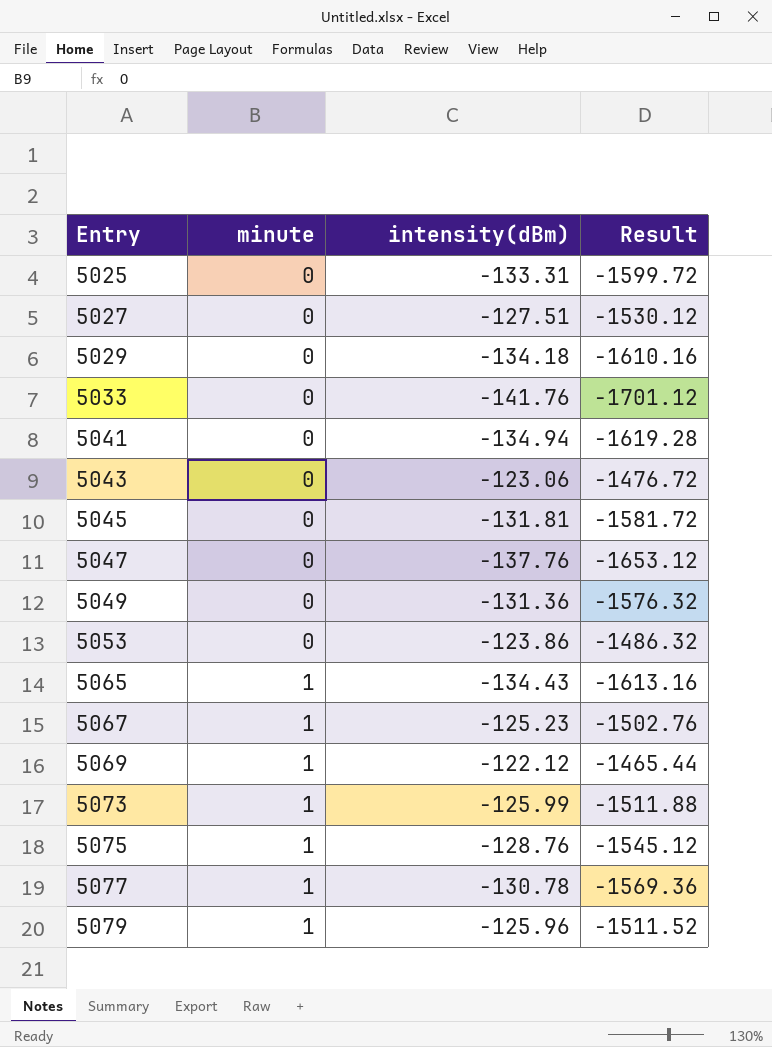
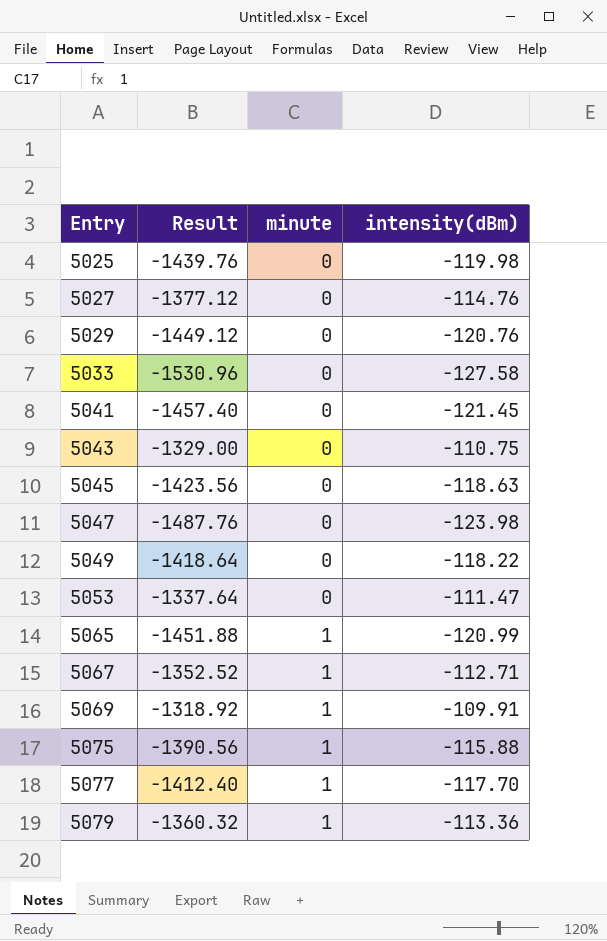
column Result | position: 4 -> 2
row 5073: 1 | -125.99 | -1511.88 -> none
5025 | Result: -1599.72 -> -1439.76
5025 | intensity(dBm): -133.31 -> -119.98
5027 | Result: -1530.12 -> -1377.12
5027 | intensity(dBm): -127.51 -> -114.76
5029 | Result: -1610.16 -> -1449.12
5029 | intensity(dBm): -134.18 -> -120.76
5033 | Result: -1701.12 -> -1530.96
5033 | intensity(dBm): -141.76 -> -127.58
5041 | Result: -1619.28 -> -1457.40
5041 | intensity(dBm): -134.94 -> -121.45
5043 | Result: -1476.72 -> -1329.00
5043 | intensity(dBm): -123.06 -> -110.75
5045 | Result: -1581.72 -> -1423.56
5045 | intensity(dBm): -131.81 -> -118.63
5047 | Result: -1653.12 -> -1487.76
5047 | intensity(dBm): -137.76 -> -123.98
5049 | Result: -1576.32 -> -1418.64
5049 | intensity(dBm): -131.36 -> -118.22
5053 | Result: -1486.32 -> -1337.64
5053 | intensity(dBm): -123.86 -> -111.47
5065 | Result: -1613.16 -> -1451.88
5065 | intensity(dBm): -134.43 -> -120.99
5067 | Result: -1502.76 -> -1352.52
5067 | intensity(dBm): -125.23 -> -112.71
5069 | Result: -1465.44 -> -1318.92
5069 | intensity(dBm): -122.12 -> -109.91
5075 | Result: -1545.12 -> -1390.56
5075 | intensity(dBm): -128.76 -> -115.88
5077 | Result: -1569.36 -> -1412.40
5077 | intensity(dBm): -130.78 -> -117.70
5079 | Result: -1511.52 -> -1360.32
5079 | intensity(dBm): -125.96 -> -113.36

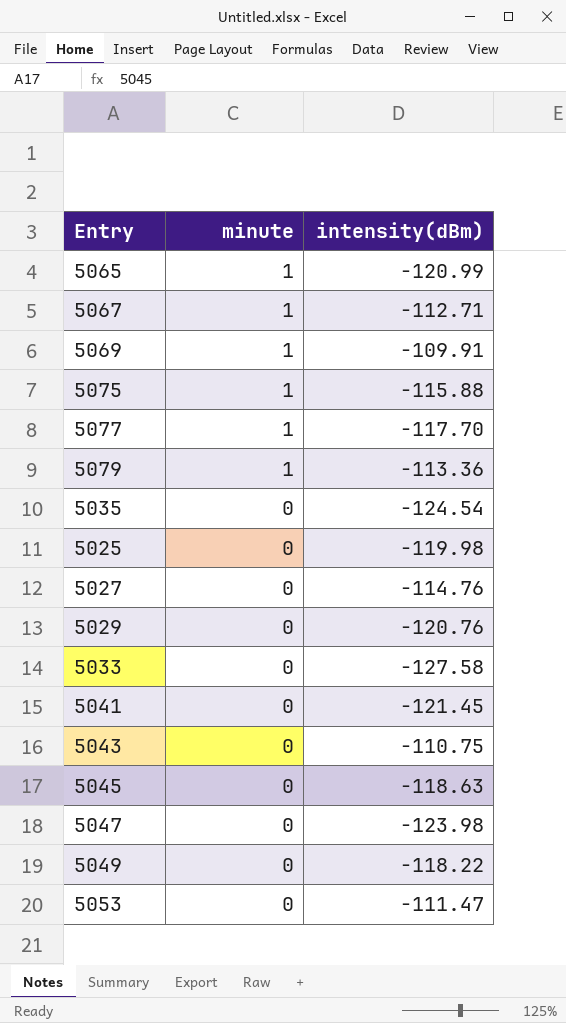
row order: Entry ascending -> minute descending
column Result | formula: [intensity(dBm)] * 12 -> none
row 5035: none -> 0 | -124.54

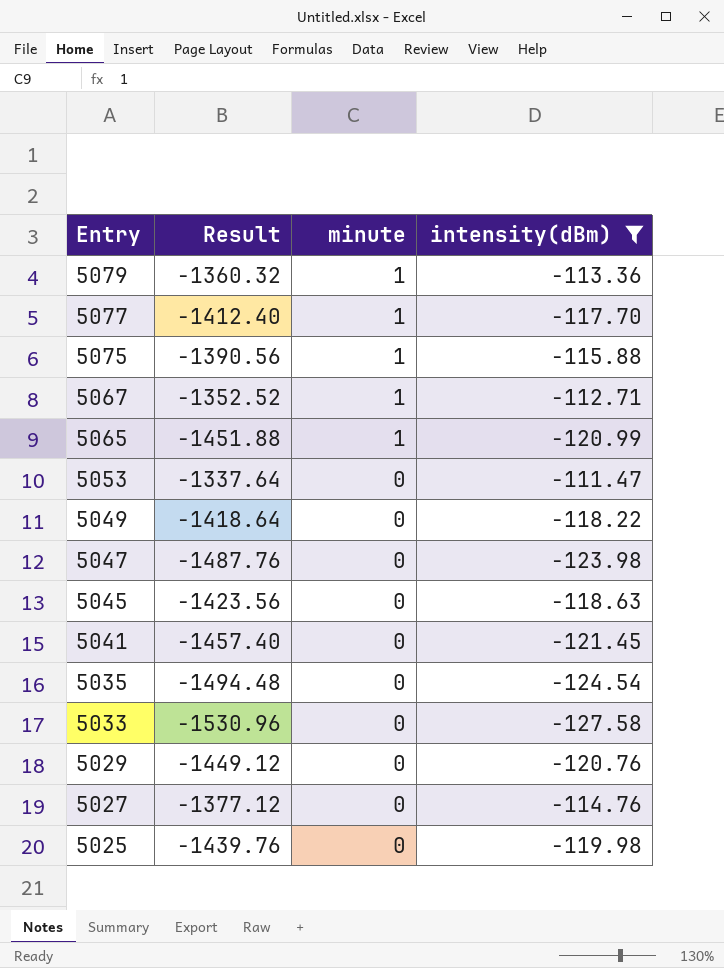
filter: none -> intensity(dBm) <= -111.47
row order: minute descending -> Entry descending
column Result | formula: none -> [intensity(dBm)] * 12

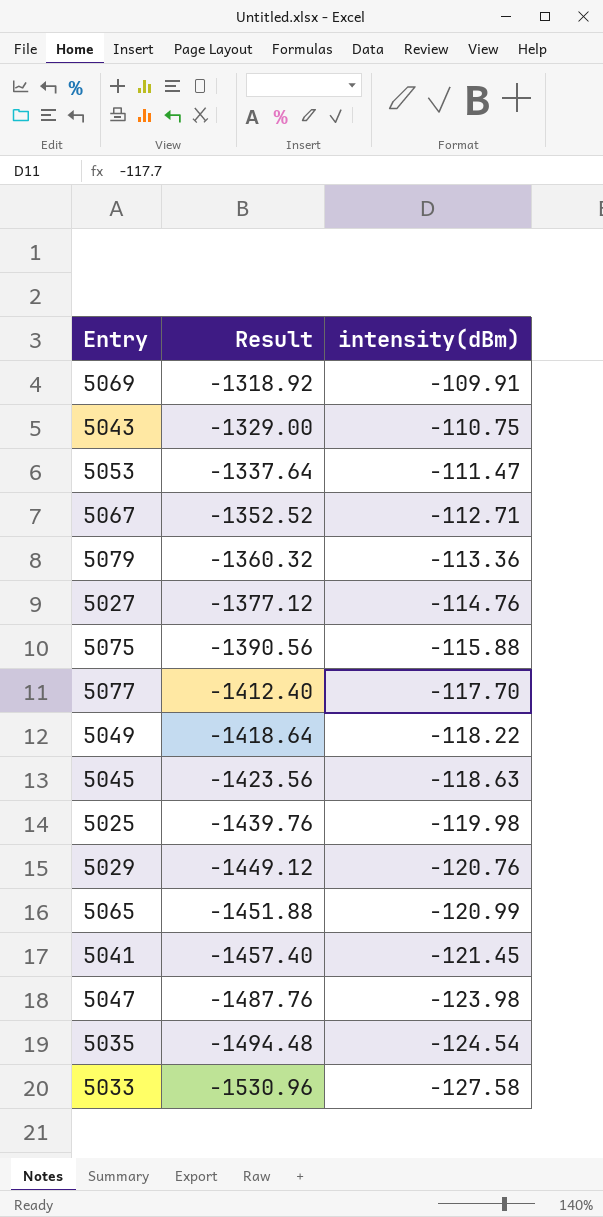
filter: intensity(dBm) <= -111.47 -> none
row order: Entry descending -> Result descending
column minute | position: 3 -> none

